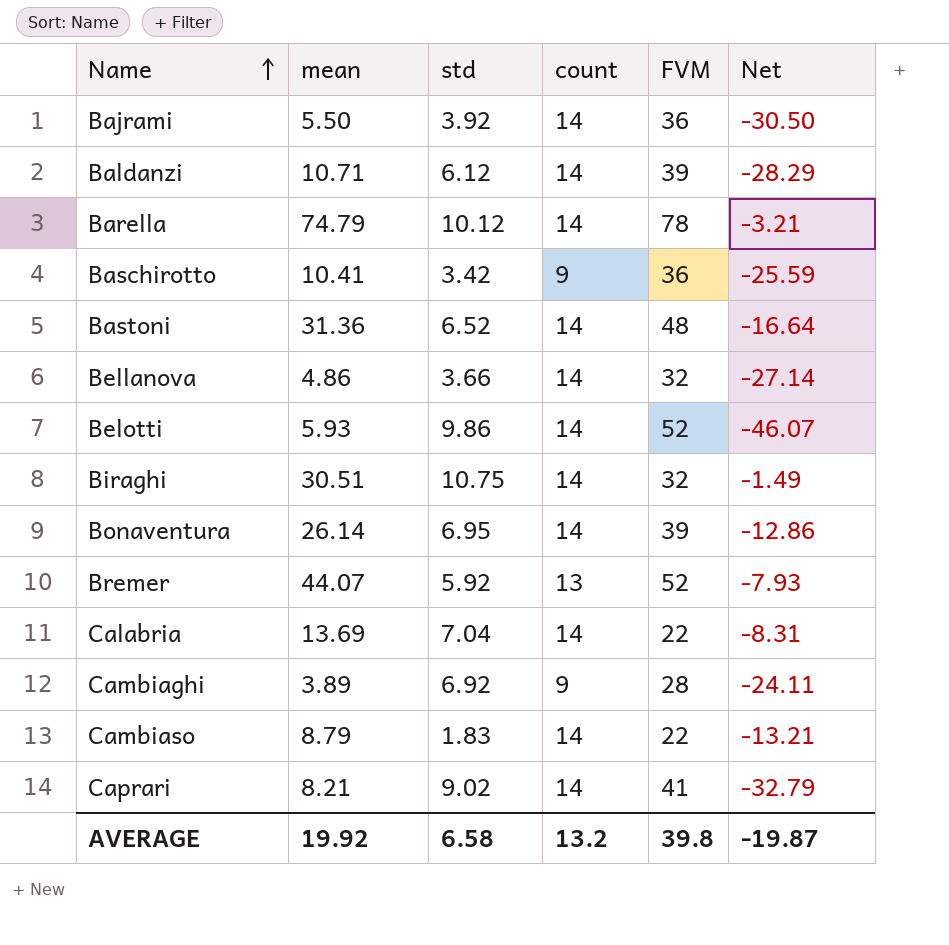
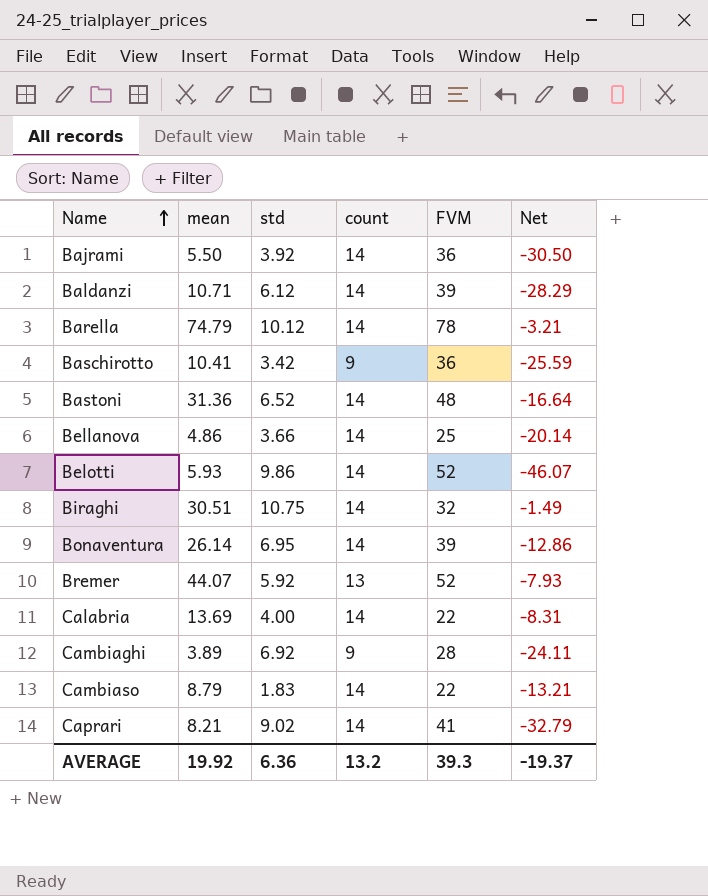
Bellanova | FVM: 32 -> 25
Bellanova | Net: -27.14 -> -20.14
Calabria | std: 7.04 -> 4.00
AVERAGE | std: 6.58 -> 6.36
AVERAGE | FVM: 39.8 -> 39.3
AVERAGE | Net: -19.87 -> -19.37

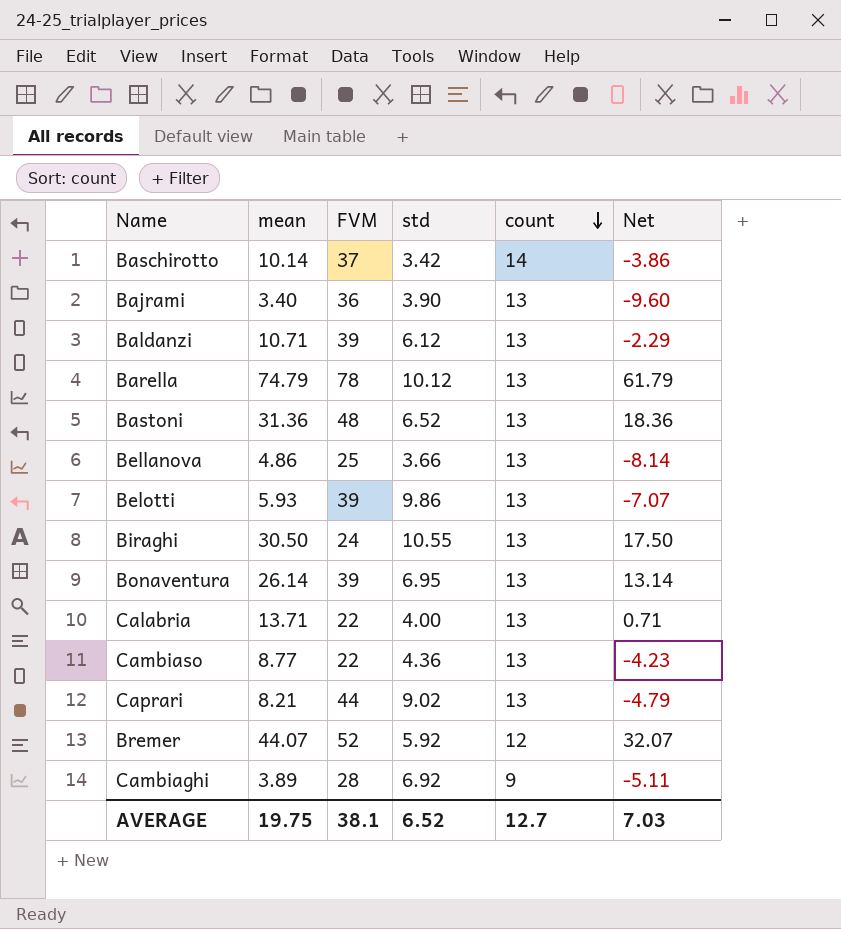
row order: Name ascending -> count descending
column FVM | position: 5 -> 3
column Net | formula: [mean] - [FVM] -> [mean] - [count]
Baschirotto | mean: 10.41 -> 10.14
Baschirotto | FVM: 36 -> 37
Baschirotto | count: 9 -> 14
Bajrami | mean: 5.50 -> 3.40
Bajrami | std: 3.92 -> 3.90
Bajrami | count: 14 -> 13
Baldanzi | count: 14 -> 13
Barella | count: 14 -> 13
Bastoni | count: 14 -> 13
Bellanova | count: 14 -> 13
Belotti | FVM: 52 -> 39
Belotti | count: 14 -> 13
Biraghi | mean: 30.51 -> 30.50
Biraghi | FVM: 32 -> 24
Biraghi | std: 10.75 -> 10.55
Biraghi | count: 14 -> 13
Bonaventura | count: 14 -> 13
Calabria | mean: 13.69 -> 13.71
Calabria | count: 14 -> 13
Cambiaso | mean: 8.79 -> 8.77
Cambiaso | std: 1.83 -> 4.36
Cambiaso | count: 14 -> 13
Caprari | FVM: 41 -> 44
Caprari | count: 14 -> 13
Bremer | count: 13 -> 12
AVERAGE | mean: 19.92 -> 19.75
AVERAGE | FVM: 39.3 -> 38.1
AVERAGE | std: 6.36 -> 6.52
AVERAGE | count: 13.2 -> 12.7
AVERAGE | Net: -19.37 -> 7.03

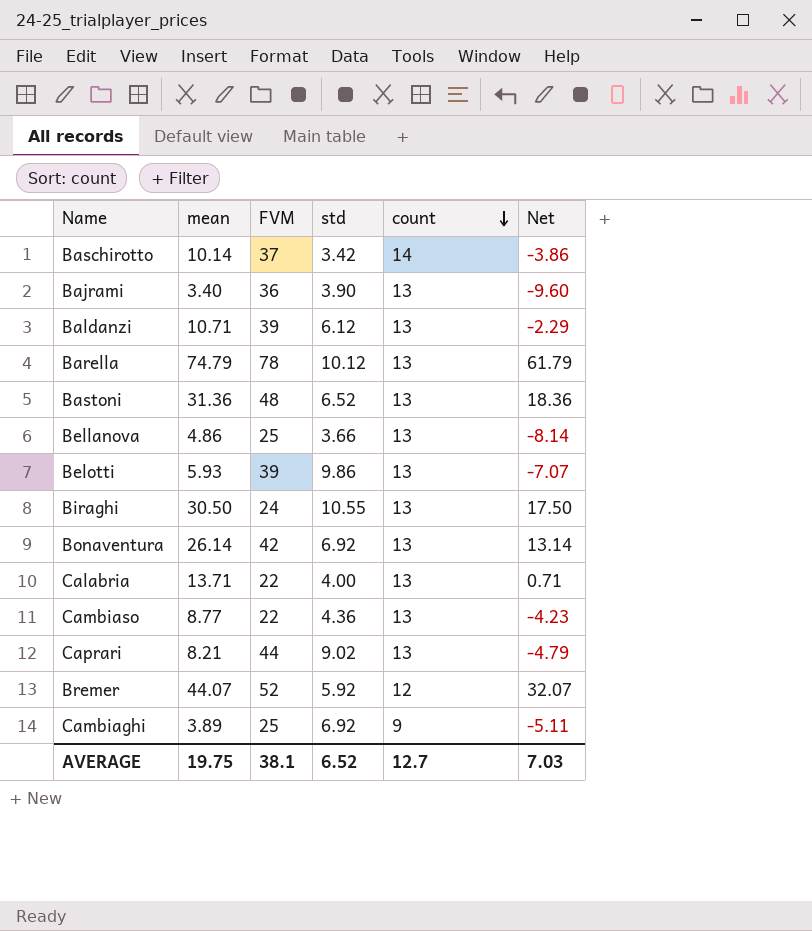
Bonaventura | FVM: 39 -> 42
Bonaventura | std: 6.95 -> 6.92
Cambiaghi | FVM: 28 -> 25

